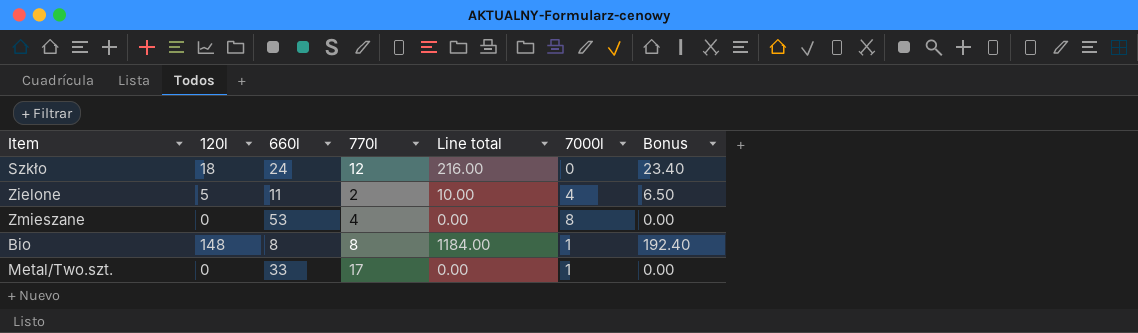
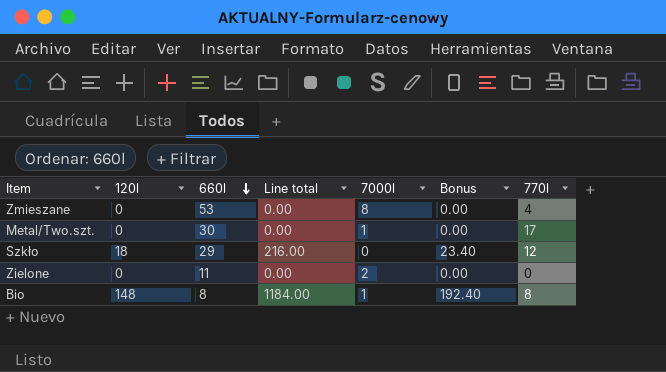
row order: none -> 660l descending
column 770l | position: 4 -> 7
Metal/Two.szt. | 660l: 33 -> 30
Szkło | 660l: 24 -> 29
Zielone | 120l: 5 -> 0
Zielone | Line total: 10.00 -> 0.00
Zielone | 7000l: 4 -> 2
Zielone | Bonus: 6.50 -> 0.00
Zielone | 770l: 2 -> 0

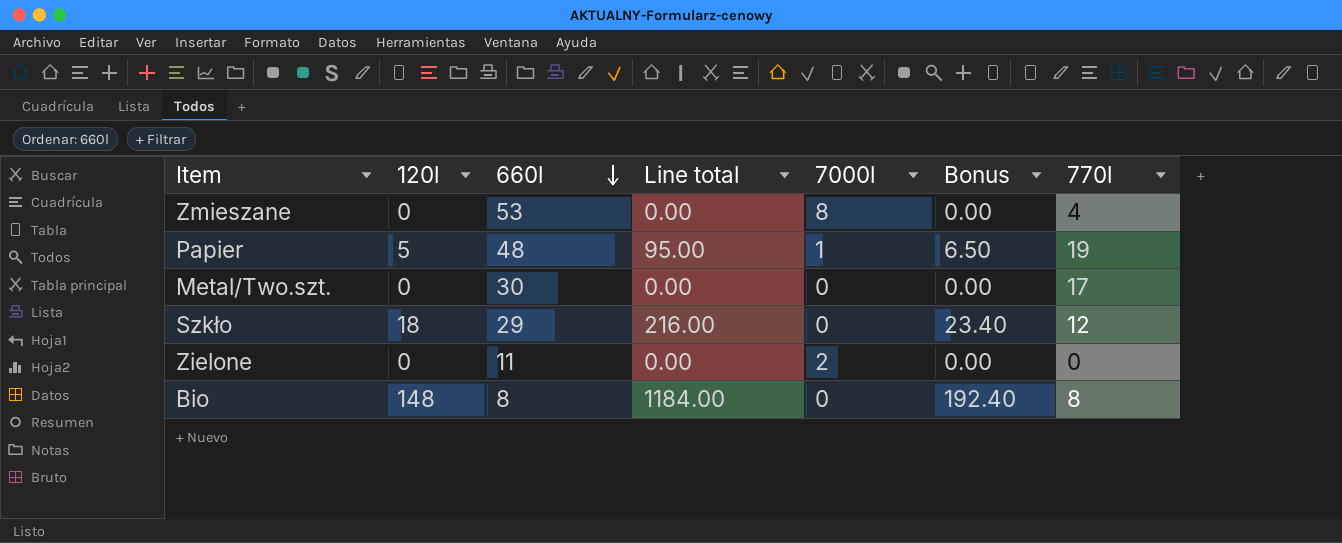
row Papier: none -> 5 | 48 | 95.00 | 1 | 6.50 | 19
Metal/Two.szt. | 7000l: 1 -> 0
Bio | 7000l: 1 -> 0

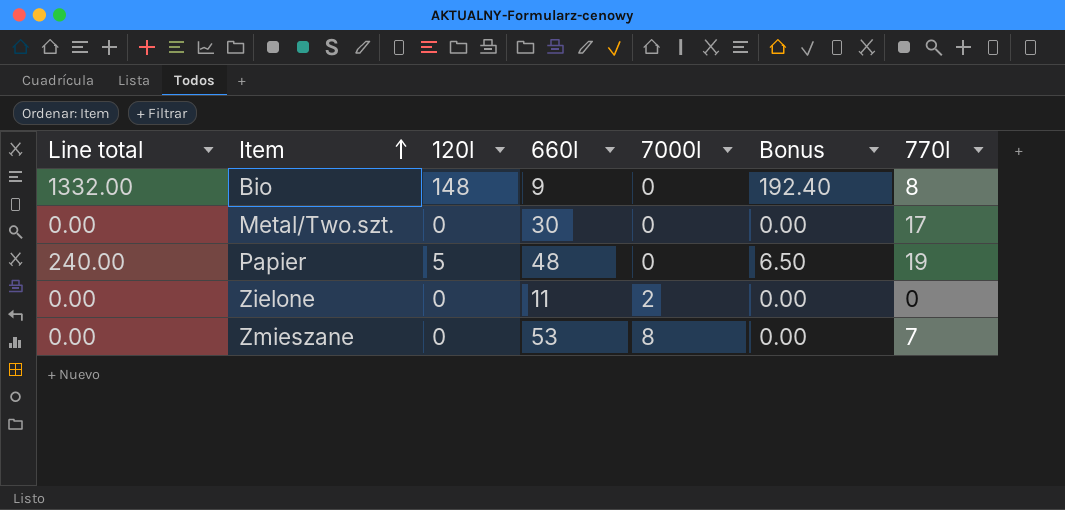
row order: 660l descending -> Item ascending
column Line total | formula: [120l] * [770l] -> [120l] * [660l]
column Line total | position: 4 -> 1
row Szkło: 18 | 29 | 216.00 | 0 | 23.40 | 12 -> none
Bio | 660l: 8 -> 9
Papier | 7000l: 1 -> 0
Zmieszane | 770l: 4 -> 7

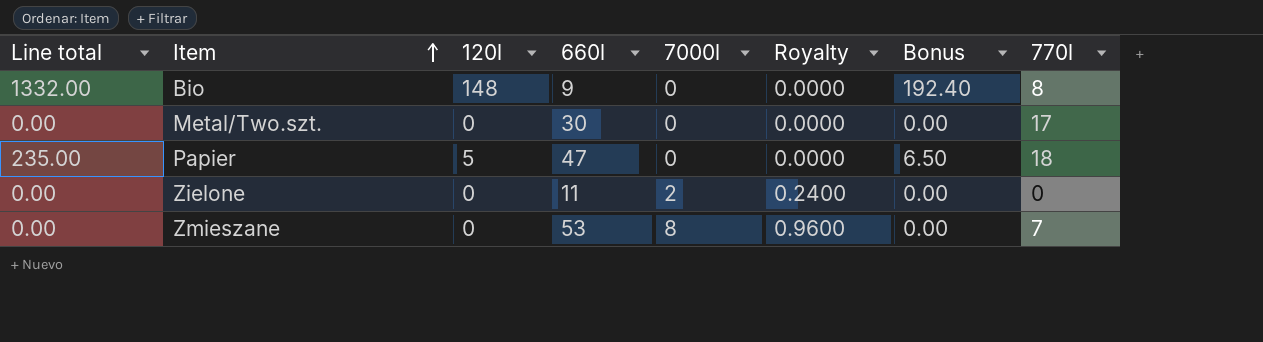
column Royalty | formula: none -> [7000l] * 0.12
Papier | Line total: 240.00 -> 235.00
Papier | 660l: 48 -> 47
Papier | 770l: 19 -> 18

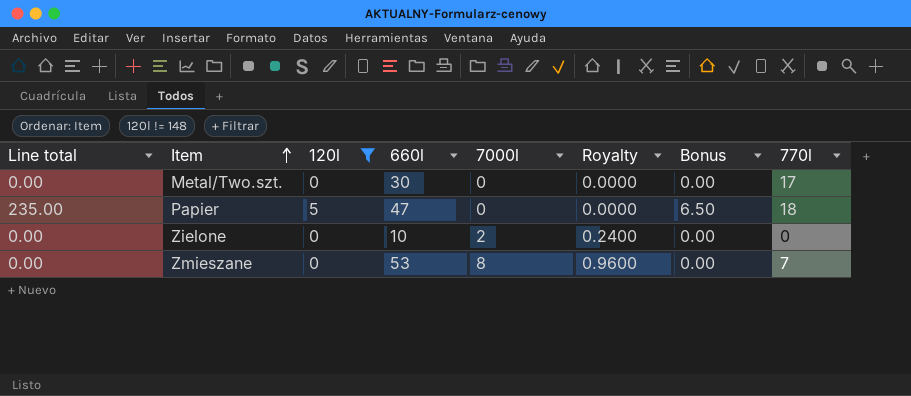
filter: none -> 120l != 148
Zielone | 660l: 11 -> 10

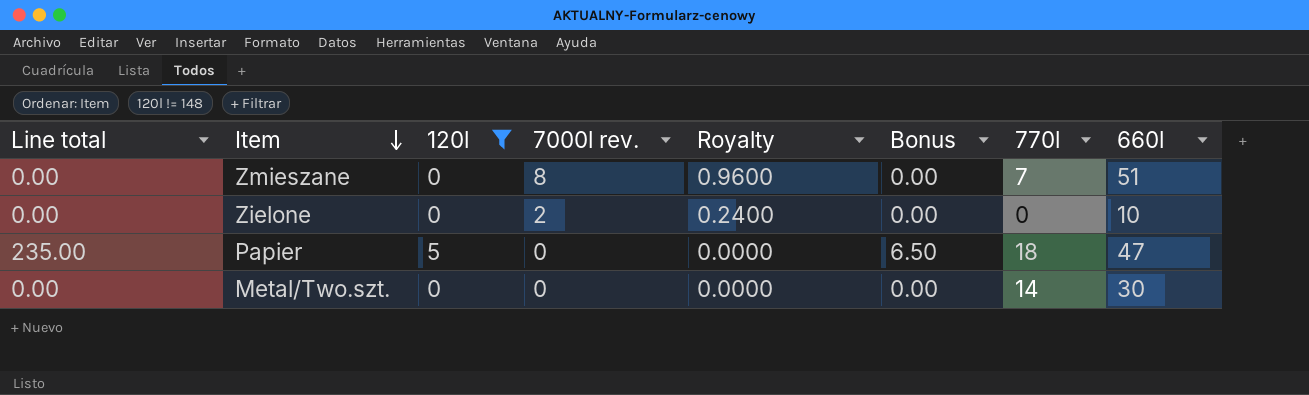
row order: Item ascending -> Item descending
column name: 7000l -> 7000l rev.
column 660l | position: 4 -> 8
Zmieszane | 660l: 53 -> 51
Metal/Two.szt. | 770l: 17 -> 14

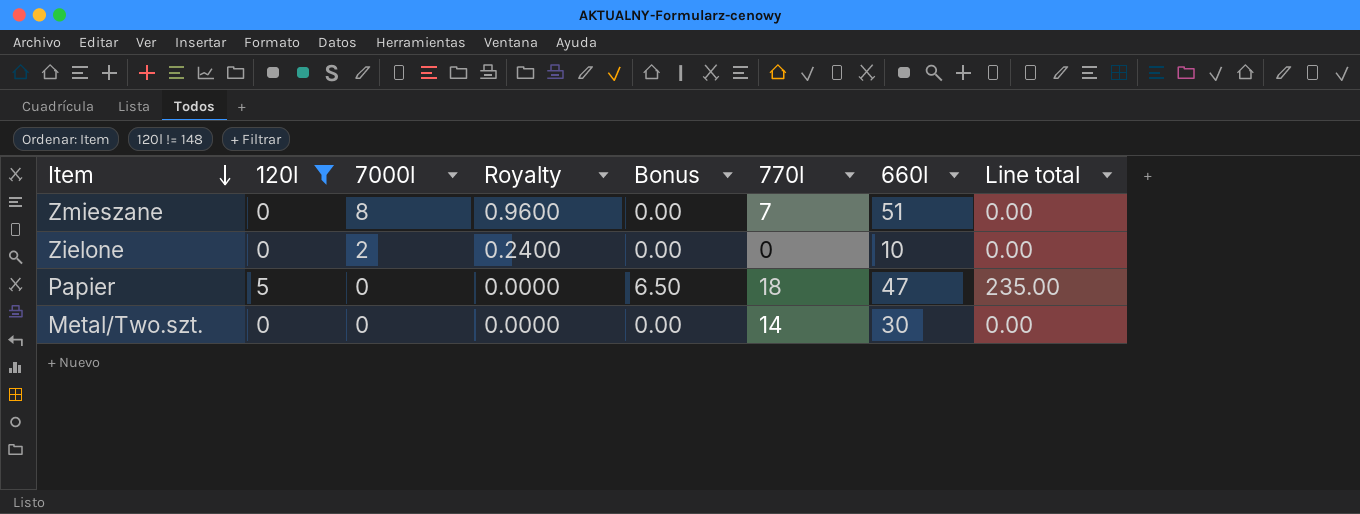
column name: 7000l rev. -> 7000l
column Line total | position: 1 -> 8

